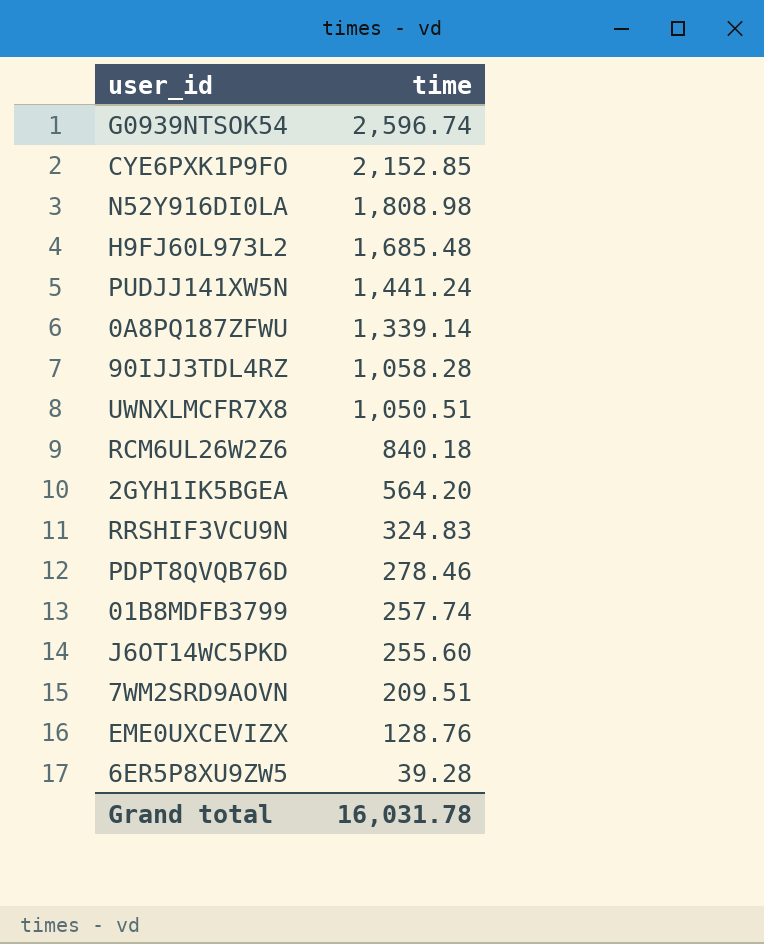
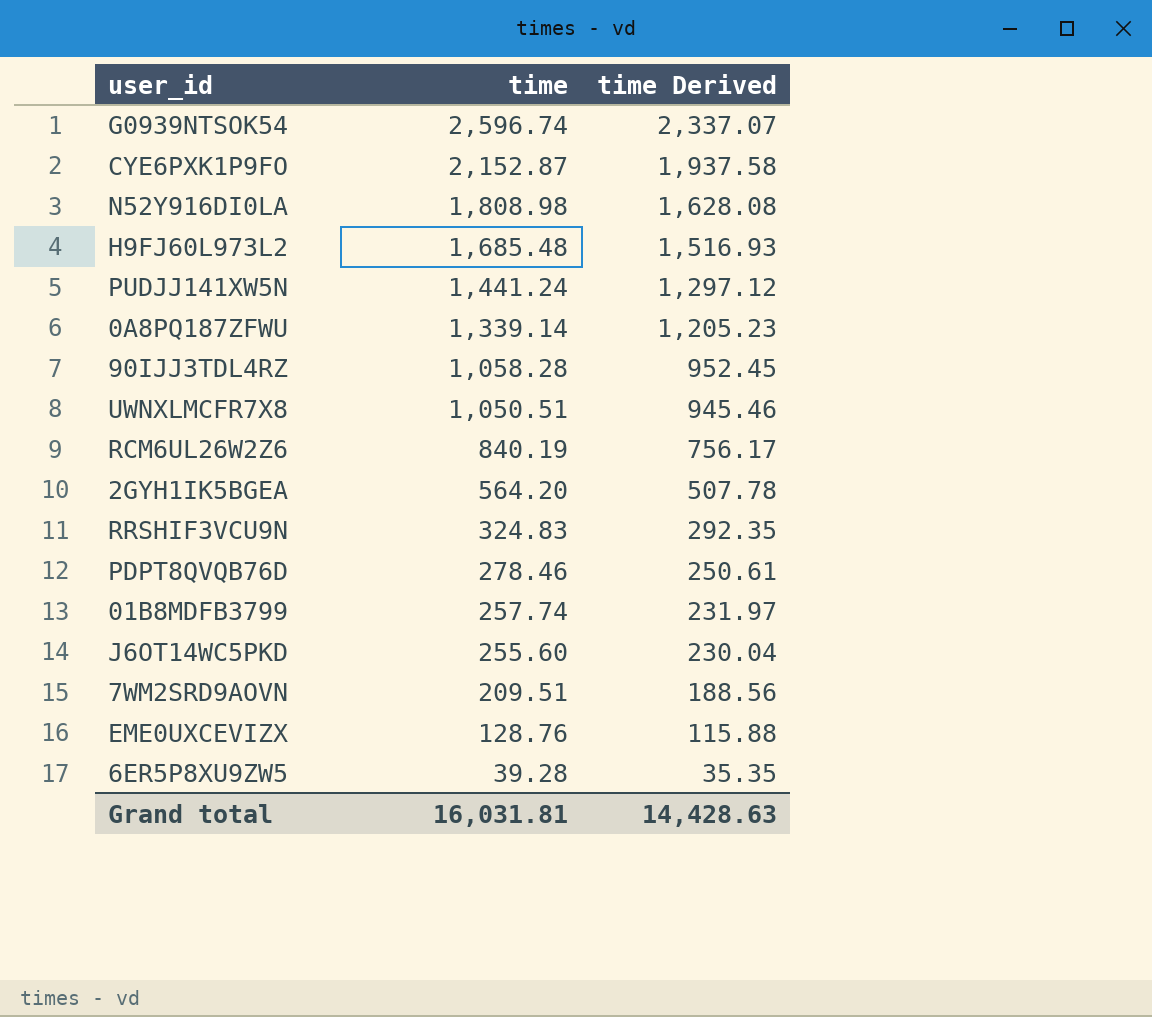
column time Derived | formula: none -> [time] * 0.9
CYE6PXK1P9FO | time: 2,152.85 -> 2,152.87
RCM6UL26W2Z6 | time: 840.18 -> 840.19
Grand total | time: 16,031.78 -> 16,031.81

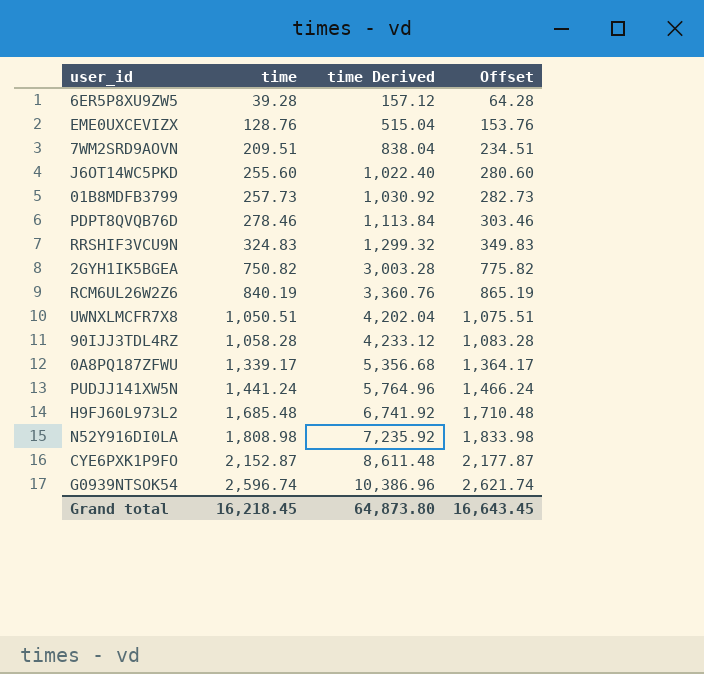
row order: time descending -> time ascending
column time Derived | formula: [time] * 0.9 -> [time] * 4
column Offset | formula: none -> [time] + 25
01B8MDFB3799 | time: 257.74 -> 257.73
2GYH1IK5BGEA | time: 564.20 -> 750.82
0A8PQ187ZFWU | time: 1,339.14 -> 1,339.17
Grand total | time: 16,031.81 -> 16,218.45
Grand total | time Derived: 14,428.63 -> 64,873.80

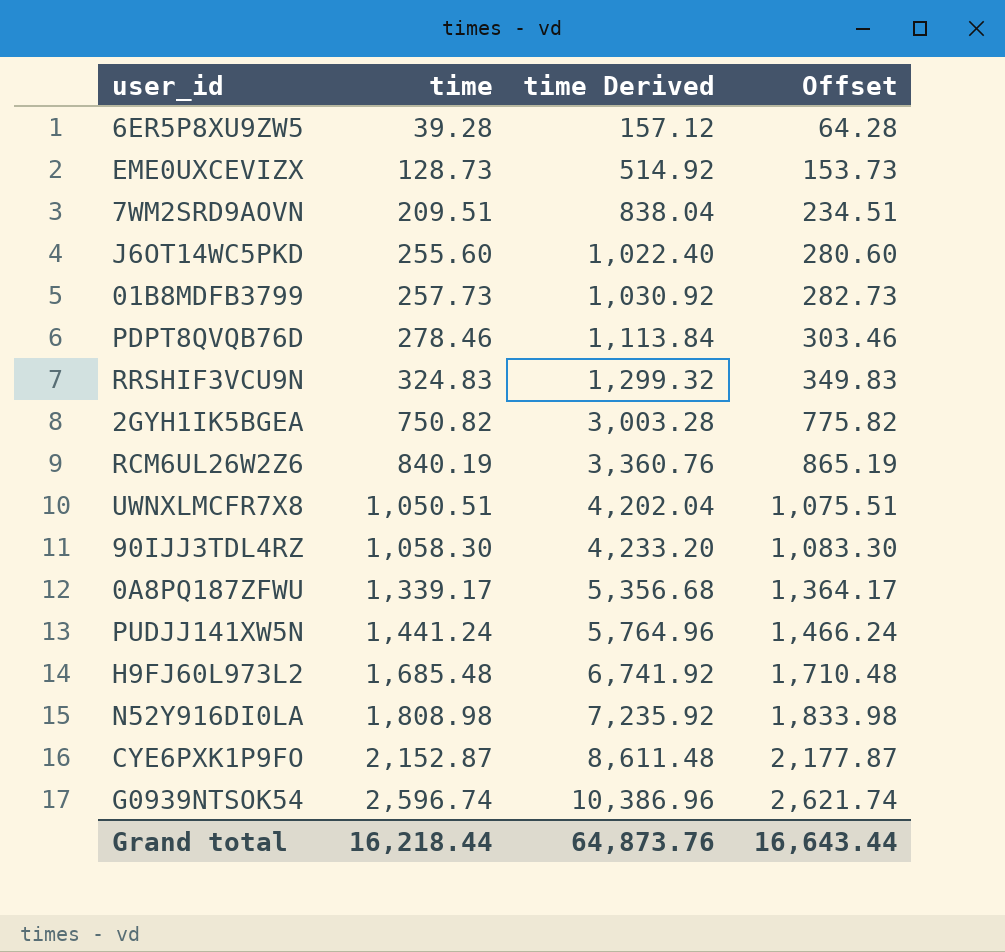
EME0UXCEVIZX | time: 128.76 -> 128.73
EME0UXCEVIZX | time Derived: 515.04 -> 514.92
EME0UXCEVIZX | Offset: 153.76 -> 153.73
90IJJ3TDL4RZ | time: 1,058.28 -> 1,058.30
90IJJ3TDL4RZ | time Derived: 4,233.12 -> 4,233.20
90IJJ3TDL4RZ | Offset: 1,083.28 -> 1,083.30
Grand total | time: 16,218.45 -> 16,218.44
Grand total | time Derived: 64,873.80 -> 64,873.76
Grand total | Offset: 16,643.45 -> 16,643.44

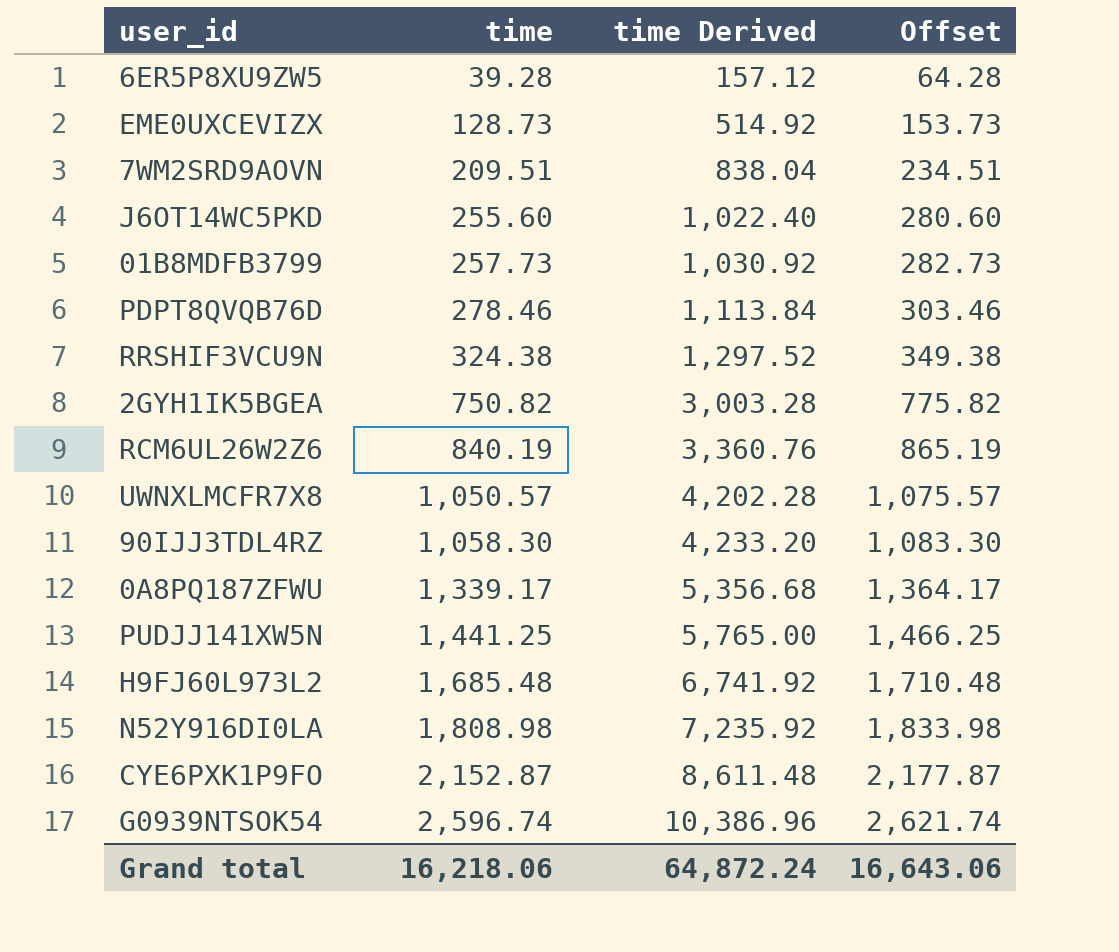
RRSHIF3VCU9N | time: 324.83 -> 324.38
RRSHIF3VCU9N | time Derived: 1,299.32 -> 1,297.52
RRSHIF3VCU9N | Offset: 349.83 -> 349.38
UWNXLMCFR7X8 | time: 1,050.51 -> 1,050.57
UWNXLMCFR7X8 | time Derived: 4,202.04 -> 4,202.28
UWNXLMCFR7X8 | Offset: 1,075.51 -> 1,075.57
PUDJJ141XW5N | time: 1,441.24 -> 1,441.25
PUDJJ141XW5N | time Derived: 5,764.96 -> 5,765.00
PUDJJ141XW5N | Offset: 1,466.24 -> 1,466.25
Grand total | time: 16,218.44 -> 16,218.06
Grand total | time Derived: 64,873.76 -> 64,872.24
Grand total | Offset: 16,643.44 -> 16,643.06

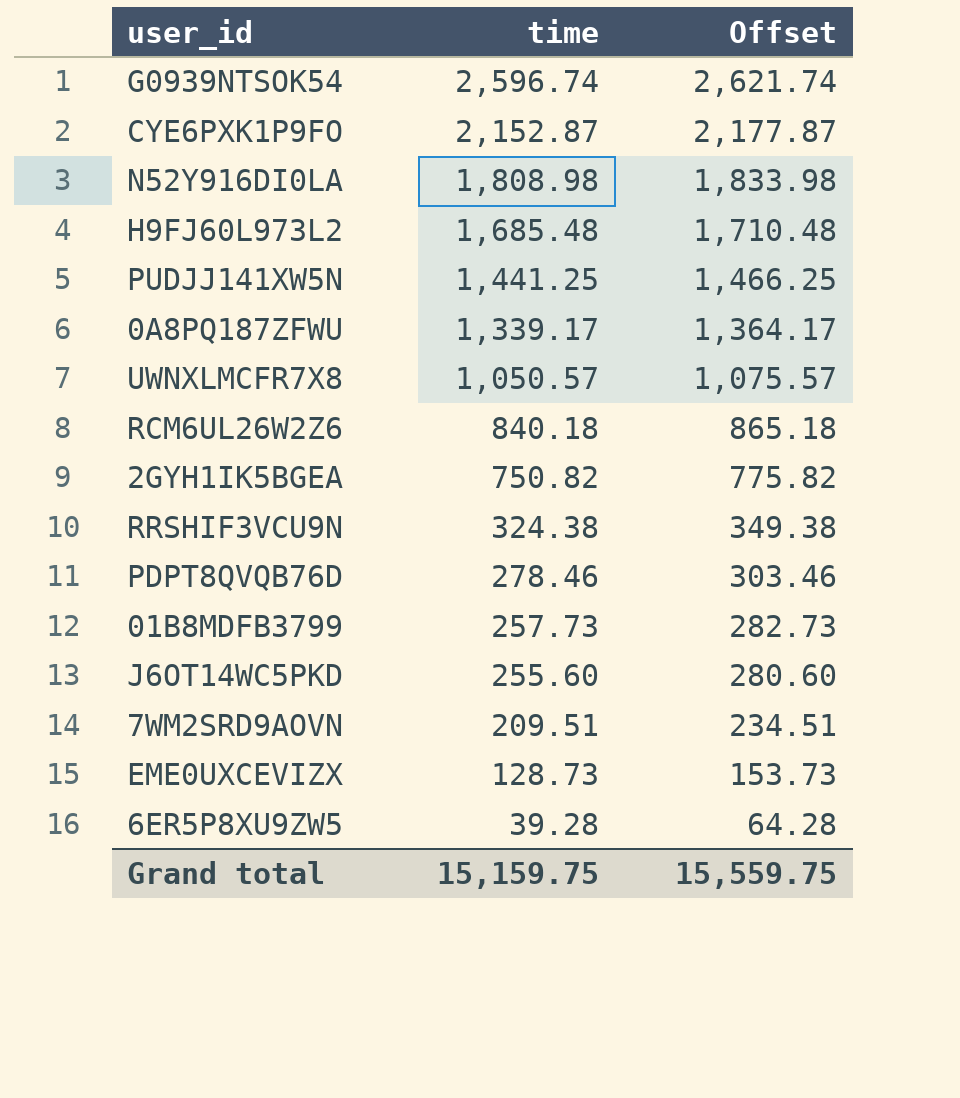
row order: time ascending -> time descending
column time Derived | formula: [time] * 4 -> none
row 90IJJ3TDL4RZ: 1,058.30 | 4,233.20 | 1,083.30 -> none
RCM6UL26W2Z6 | time: 840.19 -> 840.18
RCM6UL26W2Z6 | Offset: 865.19 -> 865.18
Grand total | time: 16,218.06 -> 15,159.75
Grand total | Offset: 16,643.06 -> 15,559.75

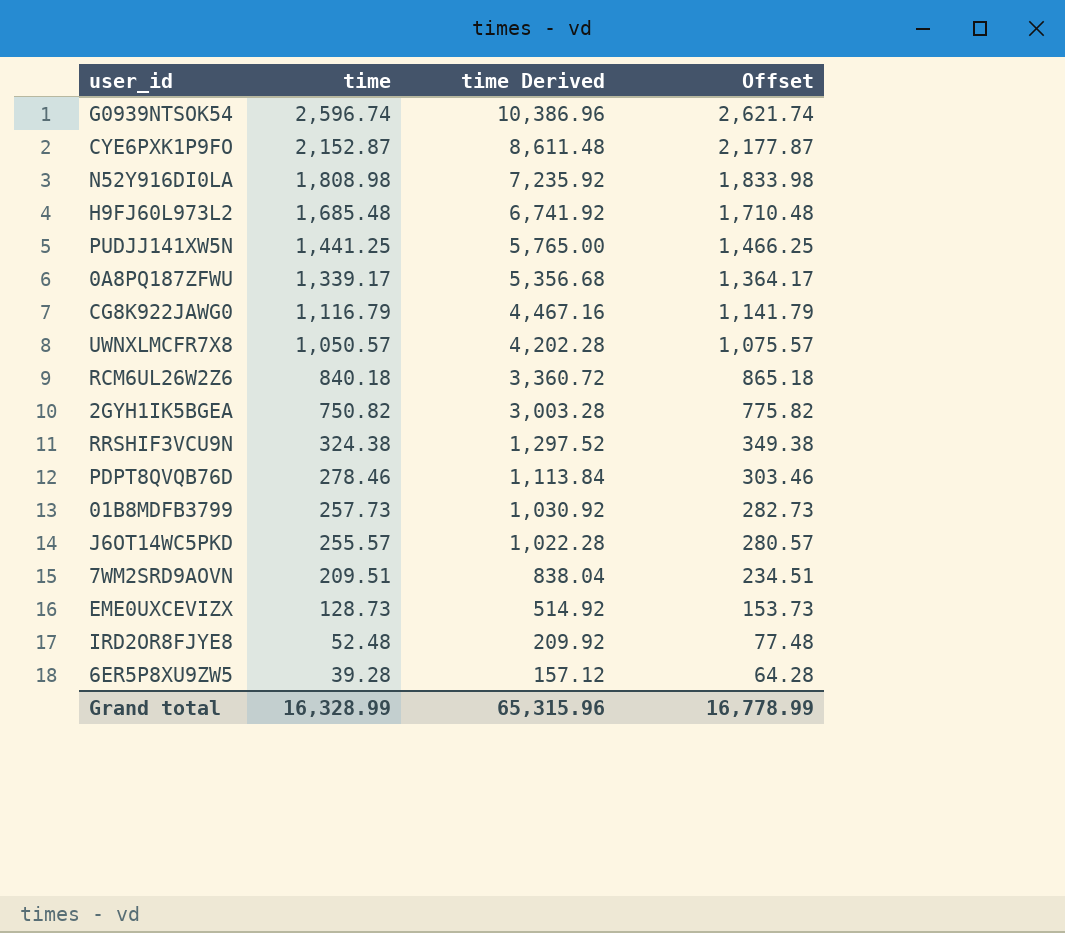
column time Derived | formula: none -> [time] * 4
row CG8K922JAWG0: none -> 1,116.79 | 4,467.16 | 1,141.79
J6OT14WC5PKD | time: 255.60 -> 255.57
J6OT14WC5PKD | Offset: 280.60 -> 280.57
row IRD2OR8FJYE8: none -> 52.48 | 209.92 | 77.48
Grand total | time: 15,159.75 -> 16,328.99
Grand total | Offset: 15,559.75 -> 16,778.99

